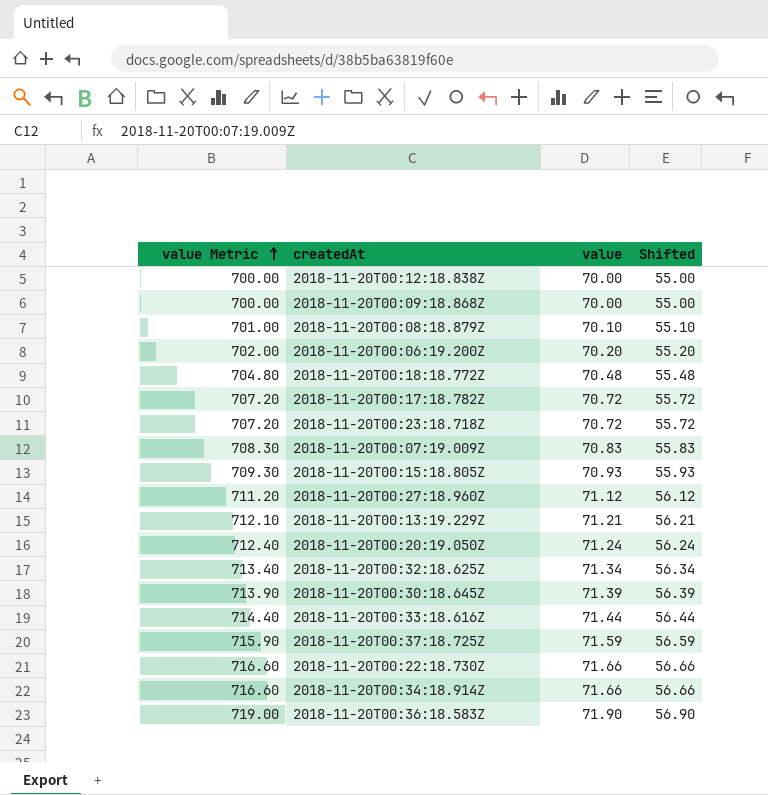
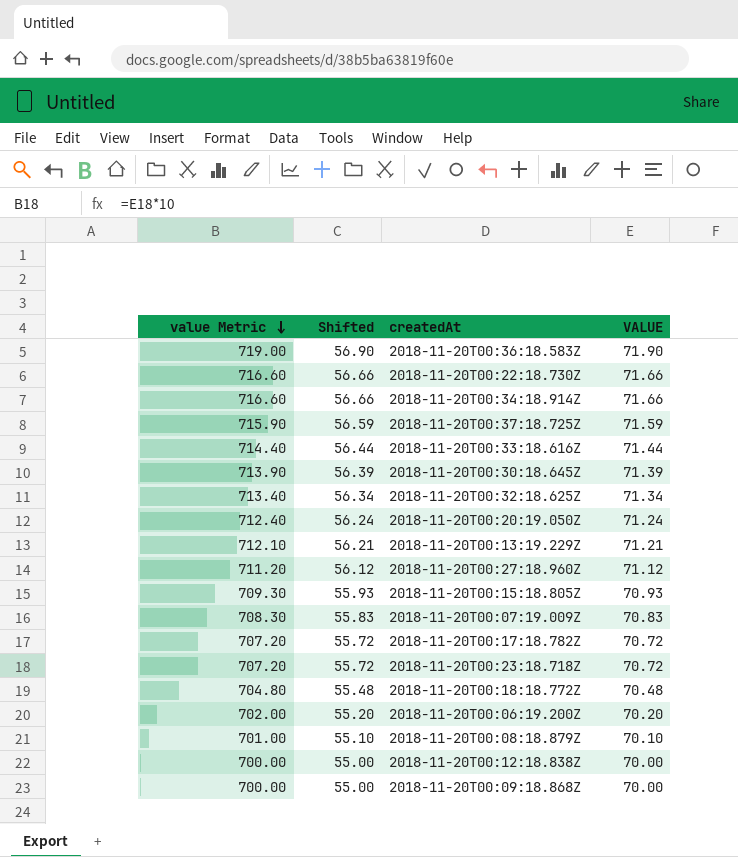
row order: value Metric ascending -> value Metric descending
column Shifted | position: 4 -> 2
column name: value -> VALUE

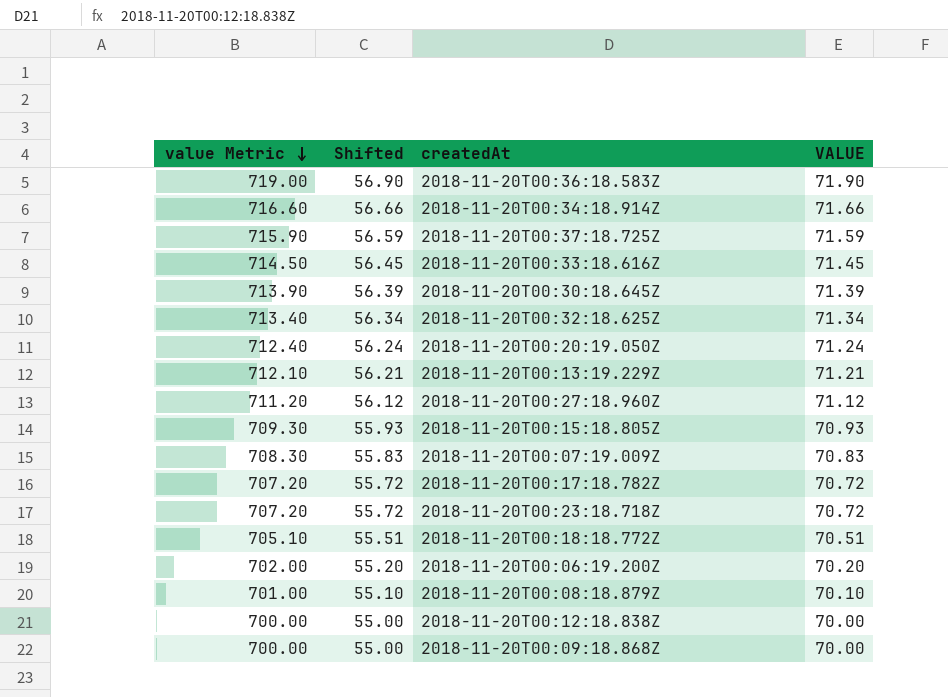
row 2018-11-20T00:22:18.730Z: 716.60 | 56.66 | 71.66 -> none
2018-11-20T00:33:18.616Z | value Metric: 714.40 -> 714.50
2018-11-20T00:33:18.616Z | Shifted: 56.44 -> 56.45
2018-11-20T00:33:18.616Z | VALUE: 71.44 -> 71.45
2018-11-20T00:18:18.772Z | value Metric: 704.80 -> 705.10
2018-11-20T00:18:18.772Z | Shifted: 55.48 -> 55.51
2018-11-20T00:18:18.772Z | VALUE: 70.48 -> 70.51

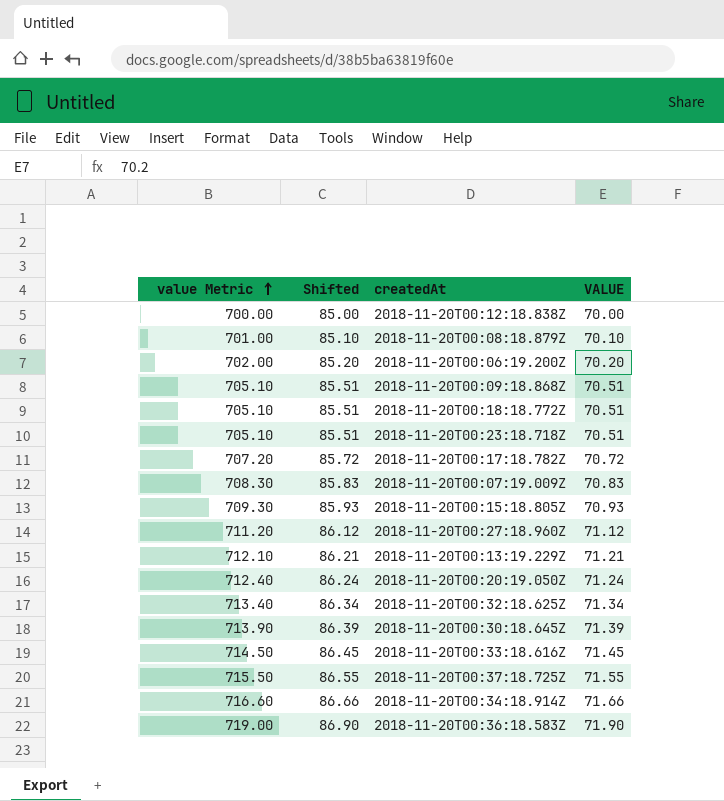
row order: value Metric descending -> value Metric ascending
column Shifted | formula: [VALUE] - 15 -> [VALUE] + 15
2018-11-20T00:09:18.868Z | value Metric: 700.00 -> 705.10
2018-11-20T00:09:18.868Z | VALUE: 70.00 -> 70.51
2018-11-20T00:23:18.718Z | value Metric: 707.20 -> 705.10
2018-11-20T00:23:18.718Z | VALUE: 70.72 -> 70.51
2018-11-20T00:37:18.725Z | value Metric: 715.90 -> 715.50
2018-11-20T00:37:18.725Z | VALUE: 71.59 -> 71.55

